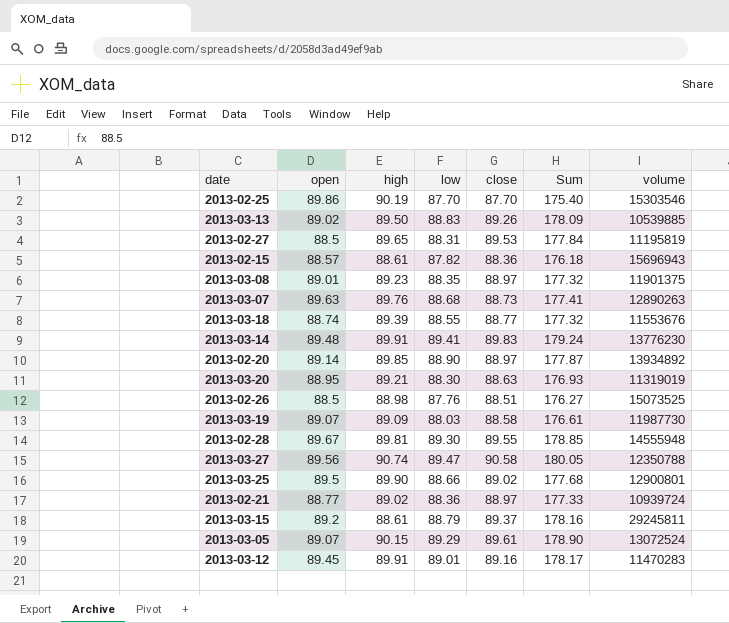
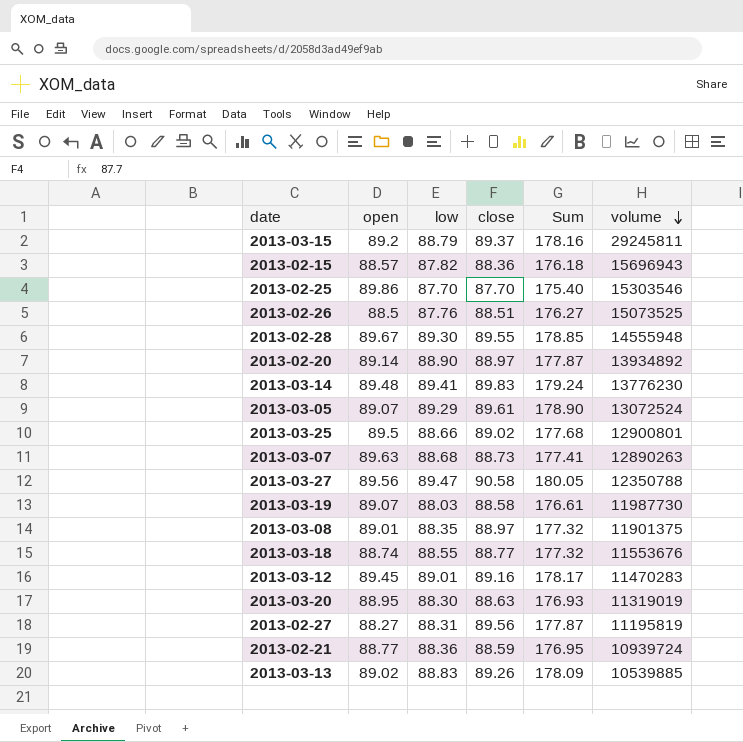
row order: none -> volume descending
column high | position: 3 -> none
2013-02-27 | open: 88.5 -> 88.27
2013-02-27 | close: 89.53 -> 89.56
2013-02-27 | Sum: 177.84 -> 177.87
2013-02-21 | close: 88.97 -> 88.59
2013-02-21 | Sum: 177.33 -> 176.95

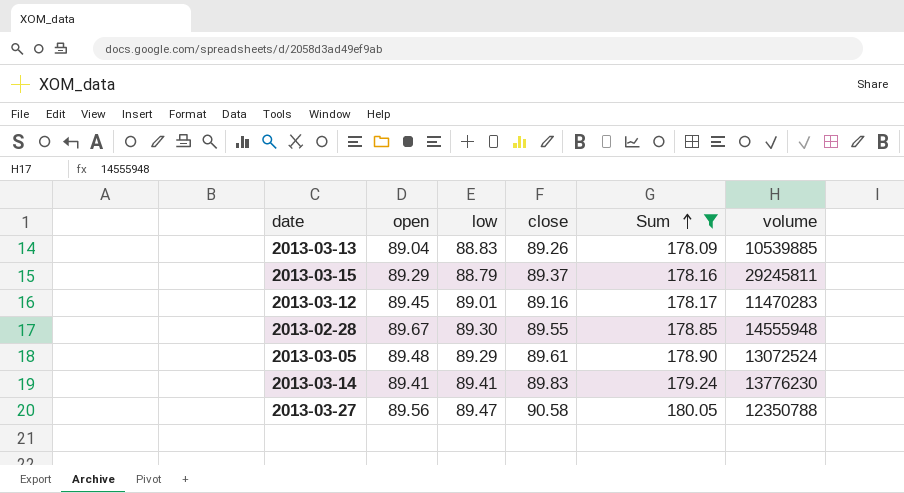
filter: none -> Sum >= 178.09
row order: volume descending -> Sum ascending
2013-03-13 | open: 89.02 -> 89.04
2013-03-15 | open: 89.2 -> 89.29
2013-03-05 | open: 89.07 -> 89.48
2013-03-14 | open: 89.48 -> 89.41

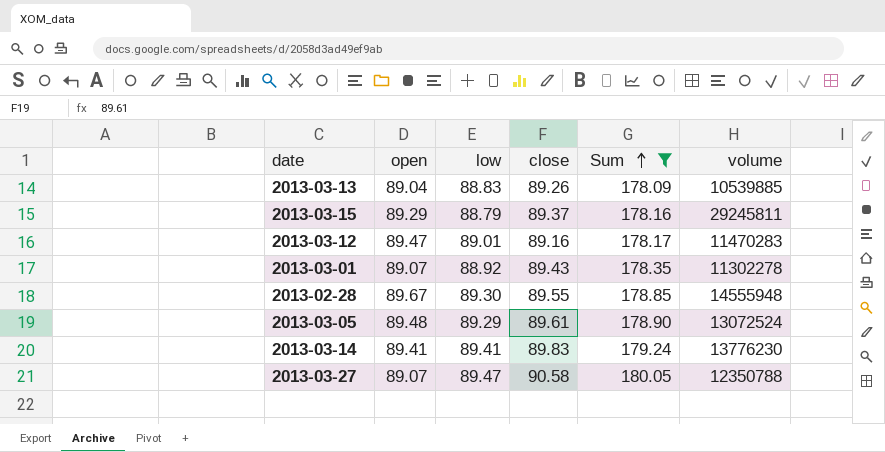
2013-03-12 | open: 89.45 -> 89.47
row 2013-03-01: none -> 89.07 | 88.92 | 89.43 | 178.35 | 11302278
2013-03-27 | open: 89.56 -> 89.07

